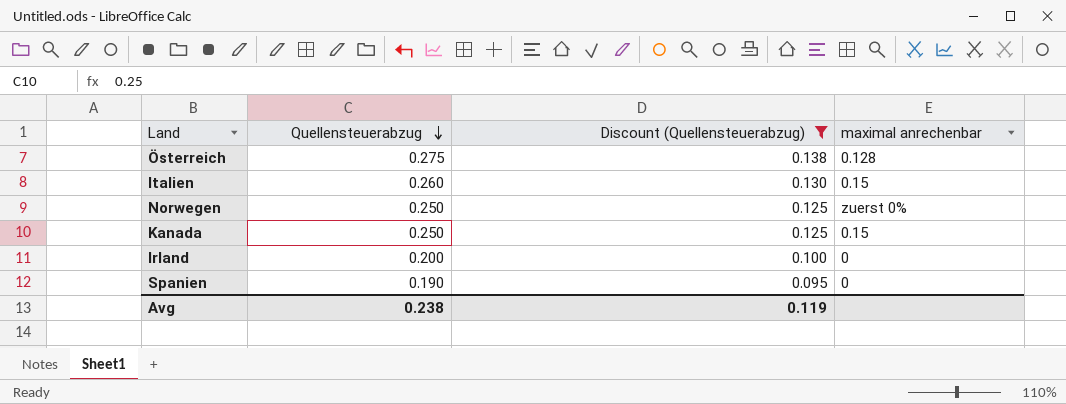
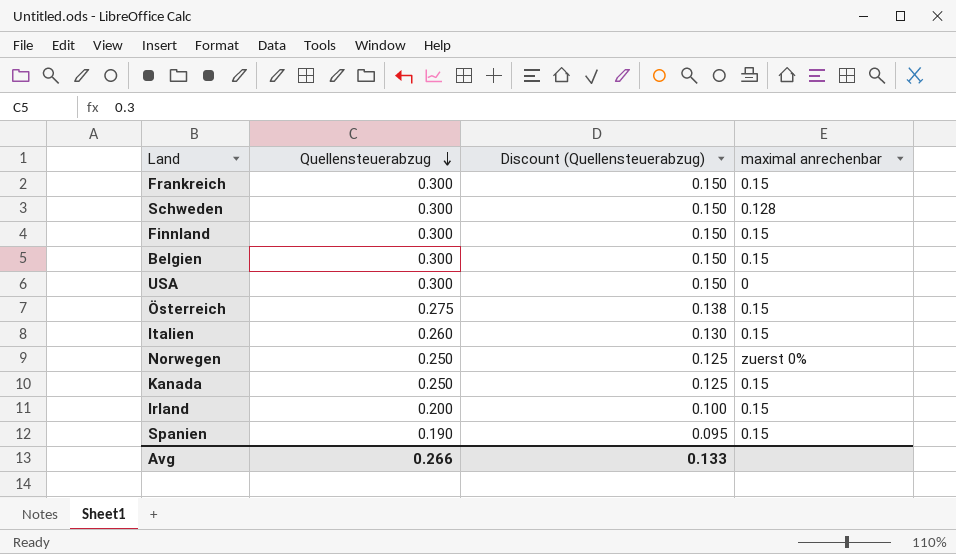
filter: Discount (Quellensteuerabzug) != 0.150 -> none
Österreich | maximal anrechenbar: 0.128 -> 0.15
Irland | maximal anrechenbar: 0 -> 0.15
Spanien | maximal anrechenbar: 0 -> 0.15
Avg | Quellensteuerabzug: 0.238 -> 0.266
Avg | Discount (Quellensteuerabzug): 0.119 -> 0.133

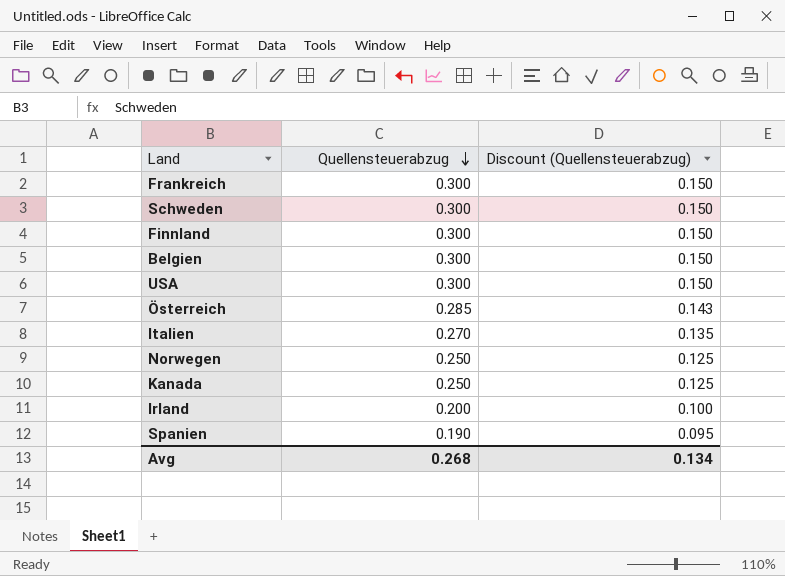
column maximal anrechenbar | position: 4 -> none
Österreich | Quellensteuerabzug: 0.275 -> 0.285
Österreich | Discount (Quellensteuerabzug): 0.138 -> 0.143
Italien | Quellensteuerabzug: 0.260 -> 0.270
Italien | Discount (Quellensteuerabzug): 0.130 -> 0.135
Avg | Quellensteuerabzug: 0.266 -> 0.268
Avg | Discount (Quellensteuerabzug): 0.133 -> 0.134

